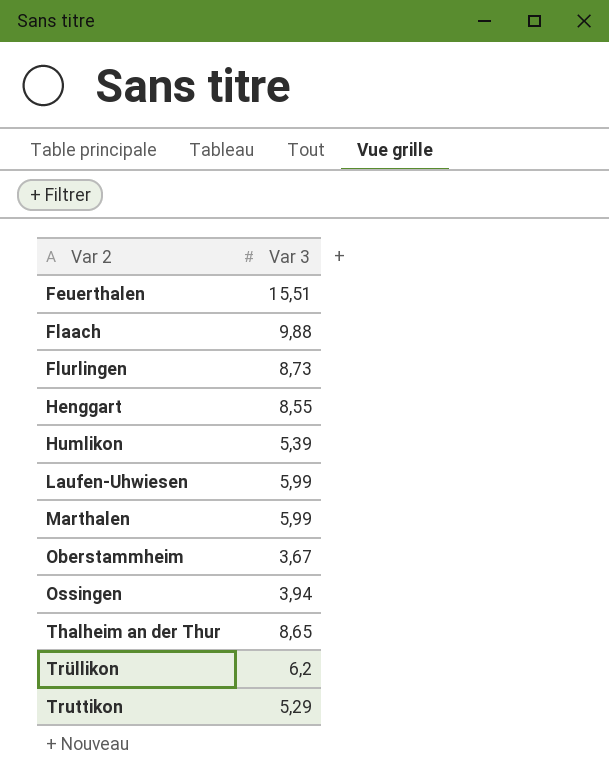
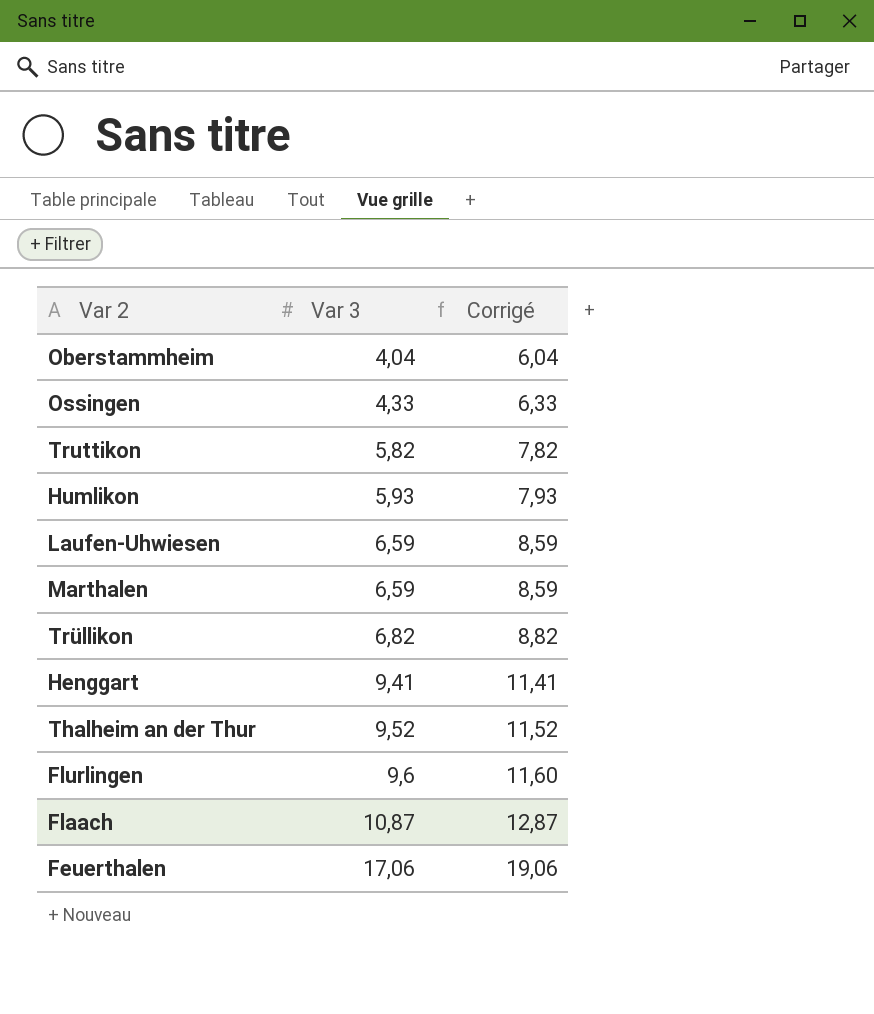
row order: Var 2 ascending -> Var 3 ascending
column Corrigé | formula: none -> [Var 3] + 2
Oberstammheim | Var 3: 3,67 -> 4,04
Ossingen | Var 3: 3,94 -> 4,33
Truttikon | Var 3: 5,29 -> 5,82
Humlikon | Var 3: 5,39 -> 5,93
Laufen-Uhwiesen | Var 3: 5,99 -> 6,59
Marthalen | Var 3: 5,99 -> 6,59
Trüllikon | Var 3: 6,2 -> 6,82
Henggart | Var 3: 8,55 -> 9,41
Thalheim an der Thur | Var 3: 8,65 -> 9,52
Flurlingen | Var 3: 8,73 -> 9,6
Flaach | Var 3: 9,88 -> 10,87
Feuerthalen | Var 3: 15,51 -> 17,06

